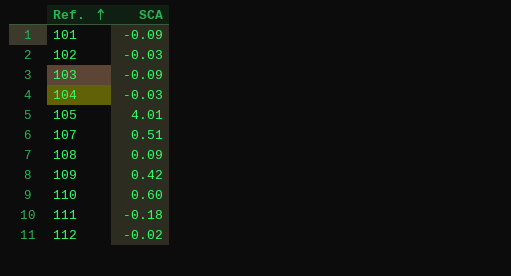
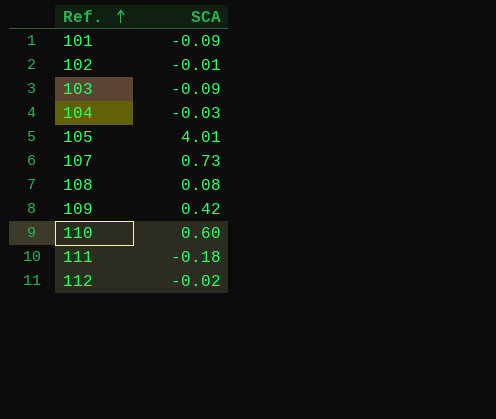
102 | SCA: -0.03 -> -0.01
107 | SCA: 0.51 -> 0.73
108 | SCA: 0.09 -> 0.08

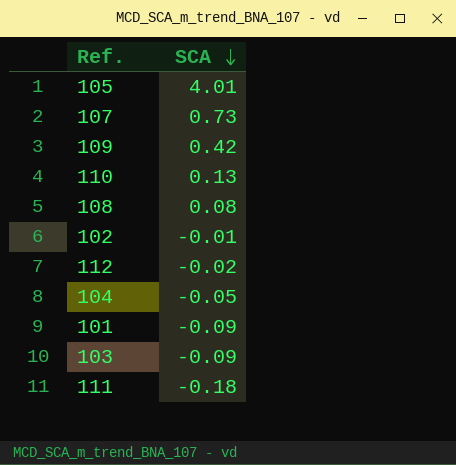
row order: Ref. ascending -> SCA descending
110 | SCA: 0.60 -> 0.13
104 | SCA: -0.03 -> -0.05

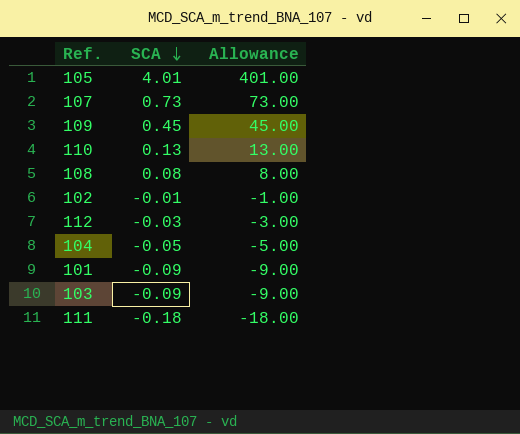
column Allowance | formula: none -> [SCA] * 100
109 | SCA: 0.42 -> 0.45
112 | SCA: -0.02 -> -0.03

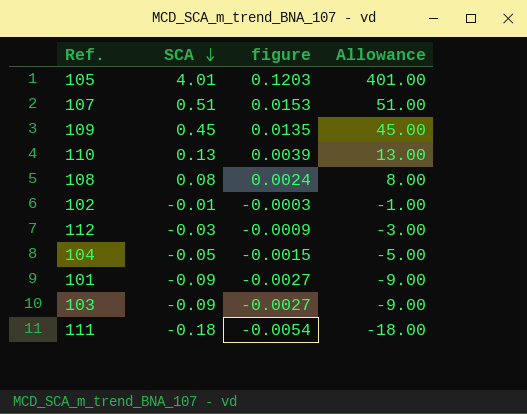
column figure | formula: none -> [SCA] * 0.03
107 | SCA: 0.73 -> 0.51
107 | Allowance: 73.00 -> 51.00

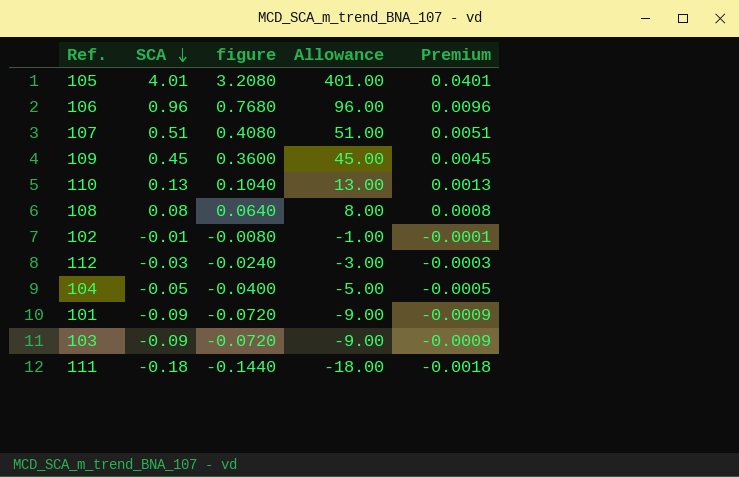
column figure | formula: [SCA] * 0.03 -> [SCA] * 0.8
column Premium | formula: none -> [SCA] * 0.01
row 106: none -> 0.96 | 0.7680 | 96.00 | 0.0096

